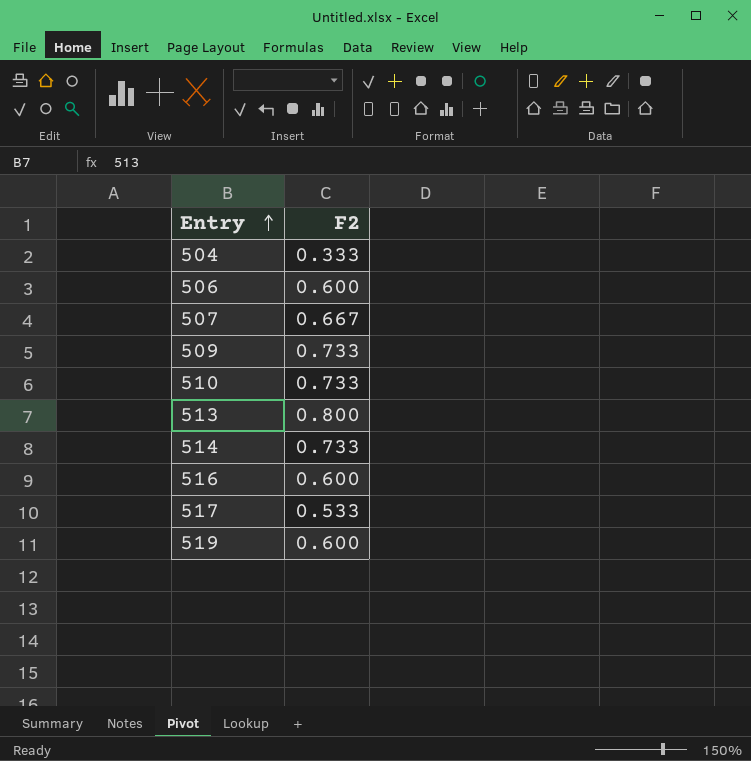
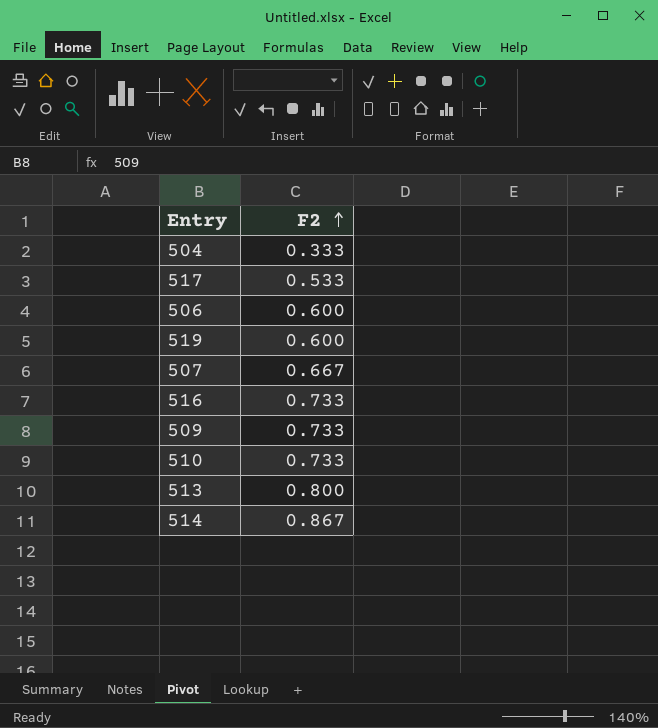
row order: Entry ascending -> F2 ascending
516 | F2: 0.600 -> 0.733
514 | F2: 0.733 -> 0.867

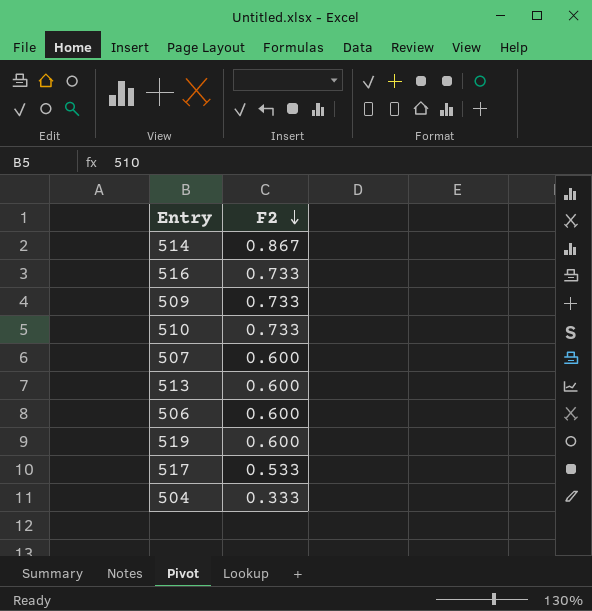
row order: F2 ascending -> F2 descending
507 | F2: 0.667 -> 0.600
513 | F2: 0.800 -> 0.600

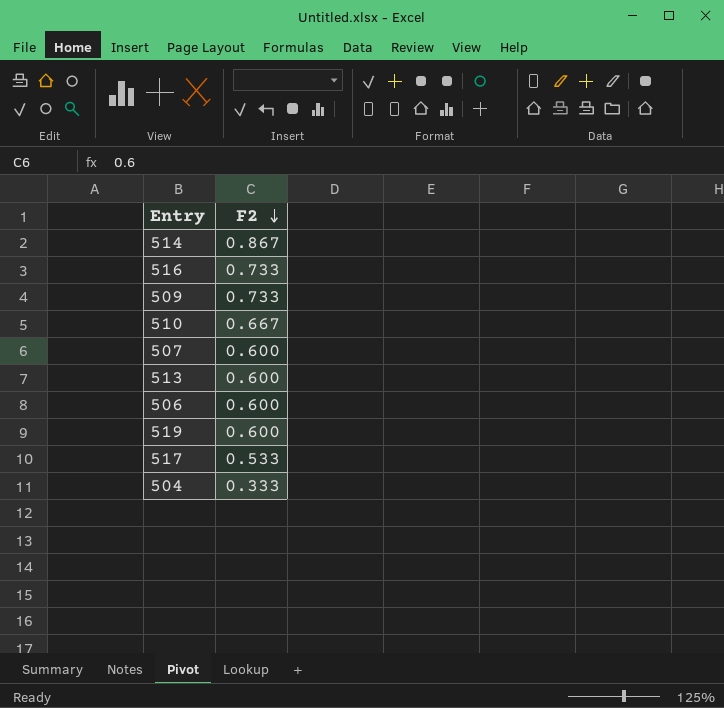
510 | F2: 0.733 -> 0.667

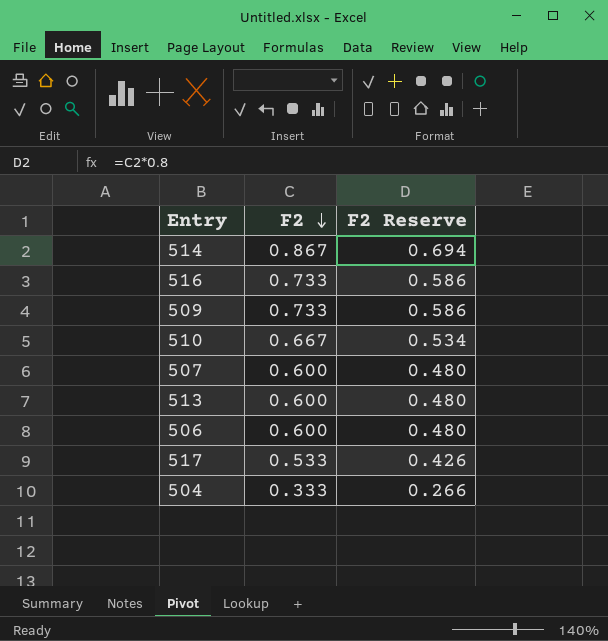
column F2 Reserve | formula: none -> [F2] * 0.8
row 519: 0.600 -> none

